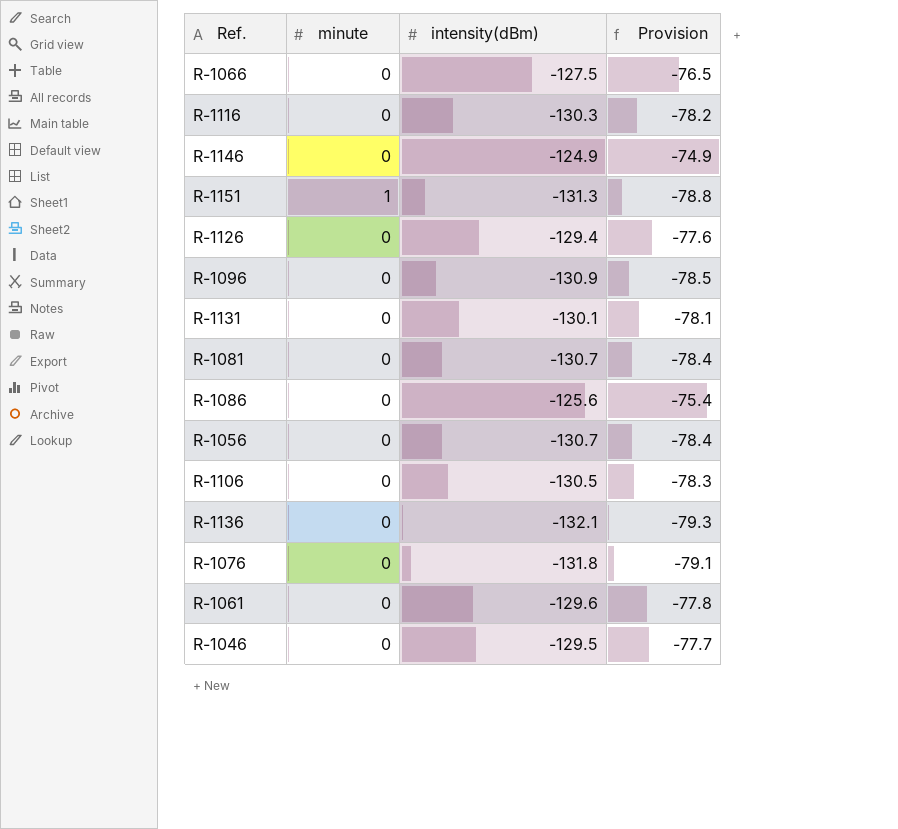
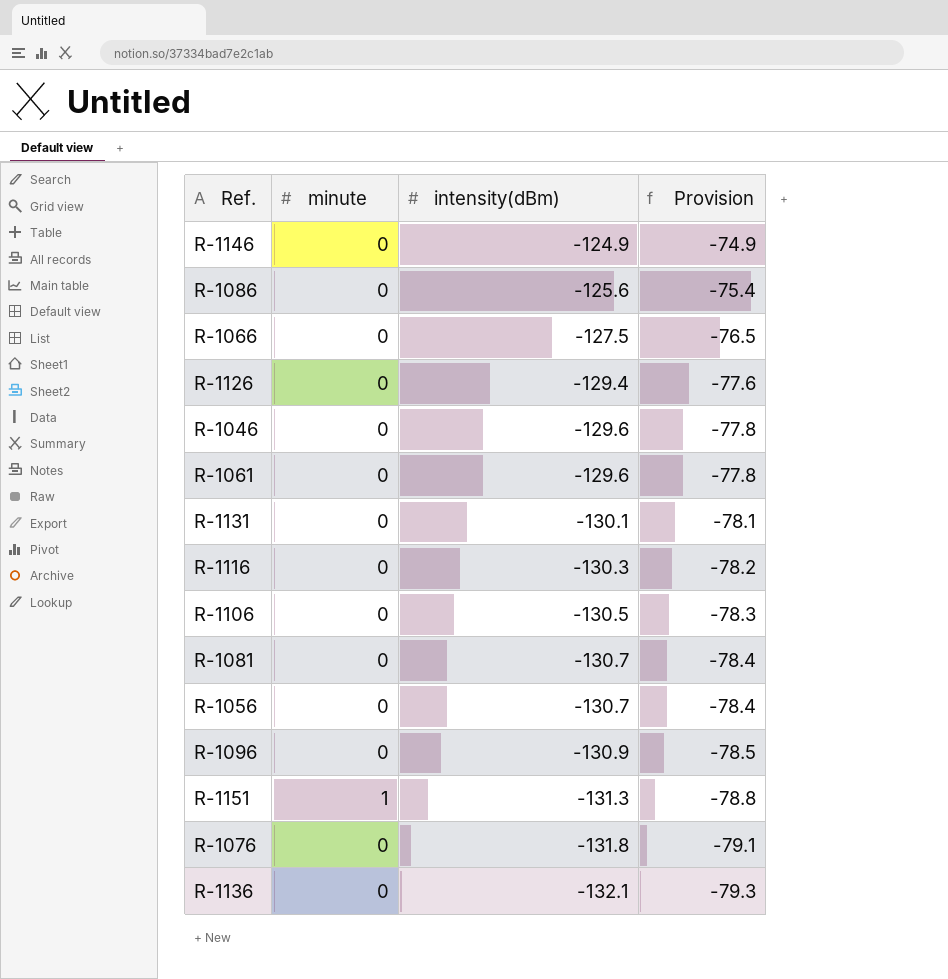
row order: none -> intensity(dBm) descending
R-1046 | intensity(dBm): -129.5 -> -129.6
R-1046 | Provision: -77.7 -> -77.8

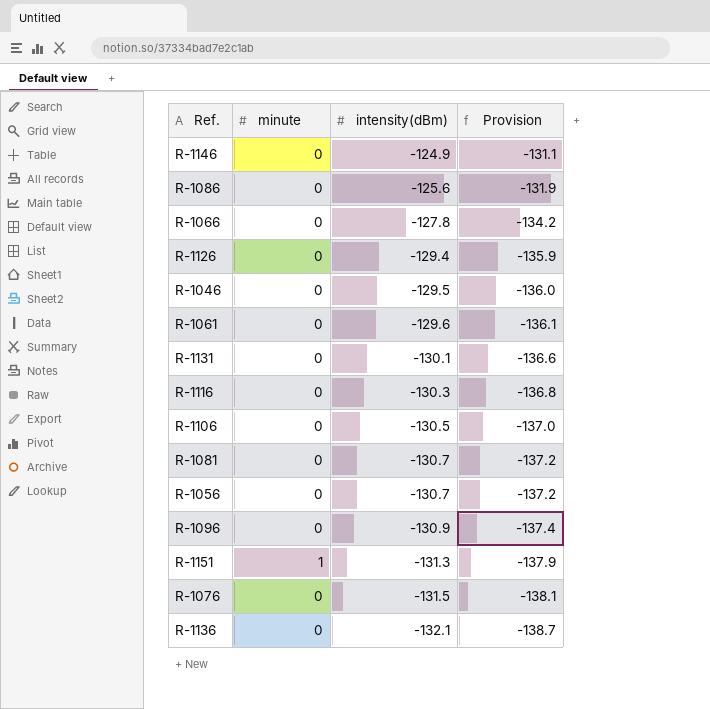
column Provision | formula: [intensity(dBm)] * 0.6 -> [intensity(dBm)] * 1.05
R-1066 | intensity(dBm): -127.5 -> -127.8
R-1046 | intensity(dBm): -129.6 -> -129.5
R-1076 | intensity(dBm): -131.8 -> -131.5

